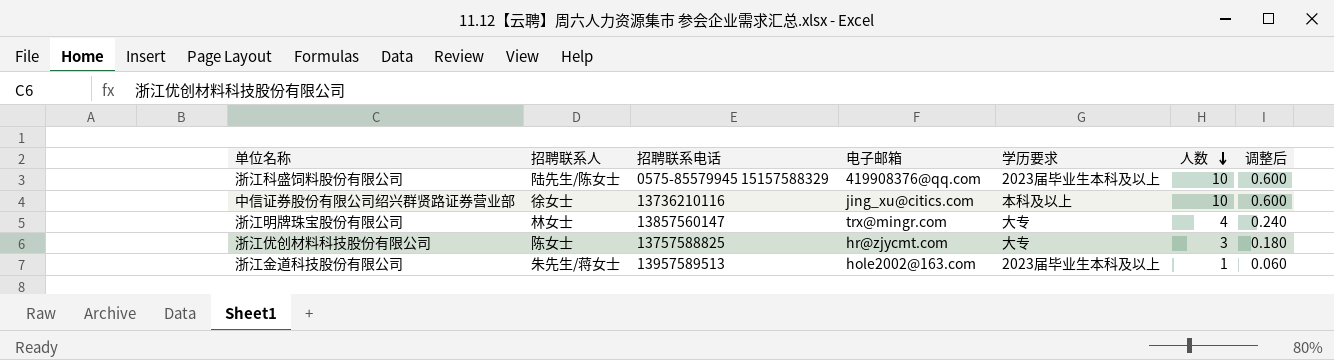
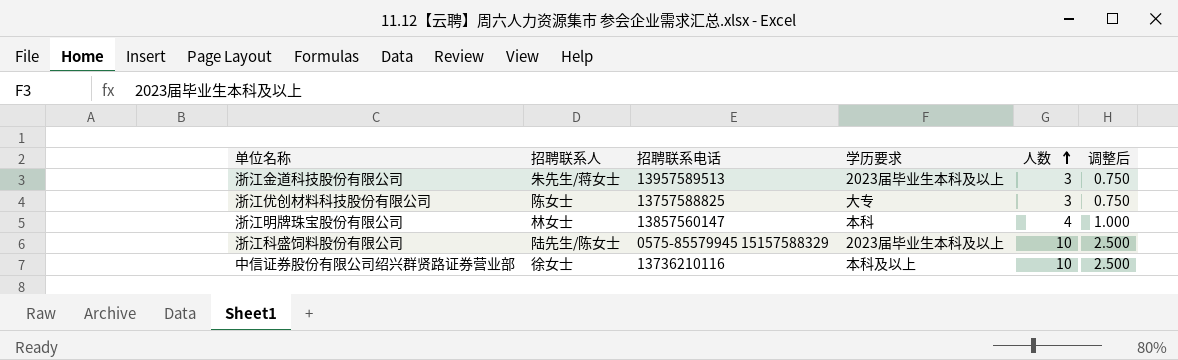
row order: 人数 descending -> 人数 ascending
column 电子邮箱 | position: 4 -> none
column 调整后 | formula: [人数] * 0.06 -> [人数] * 0.25
浙江金道科技股份有限公司 | 人数: 1 -> 3
浙江明牌珠宝股份有限公司 | 学历要求: 大专 -> 本科

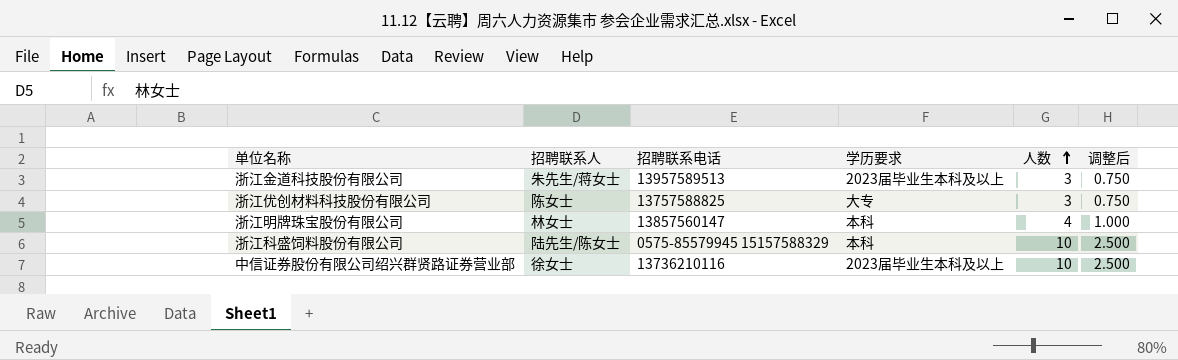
浙江科盛饲料股份有限公司 | 学历要求: 2023届毕业生本科及以上 -> 本科
中信证券股份有限公司绍兴群贤路证券营业部 | 学历要求: 本科及以上 -> 2023届毕业生本科及以上

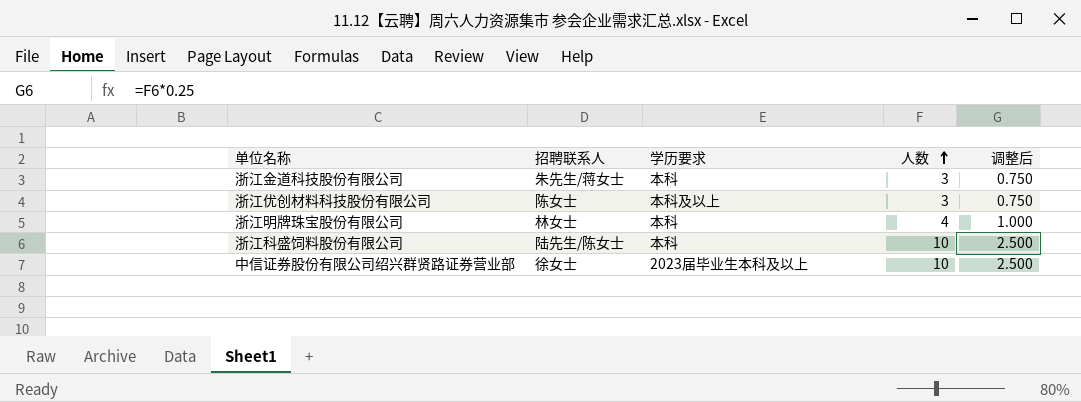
column 招聘联系电话 | position: 3 -> none
浙江金道科技股份有限公司 | 学历要求: 2023届毕业生本科及以上 -> 本科
浙江优创材料科技股份有限公司 | 学历要求: 大专 -> 本科及以上

